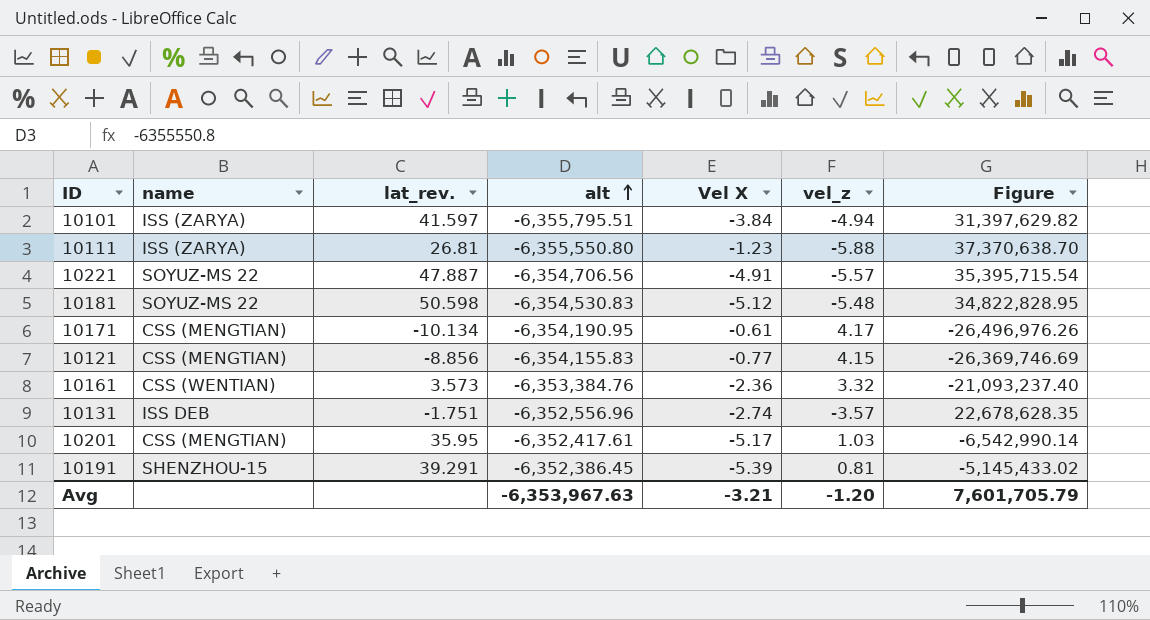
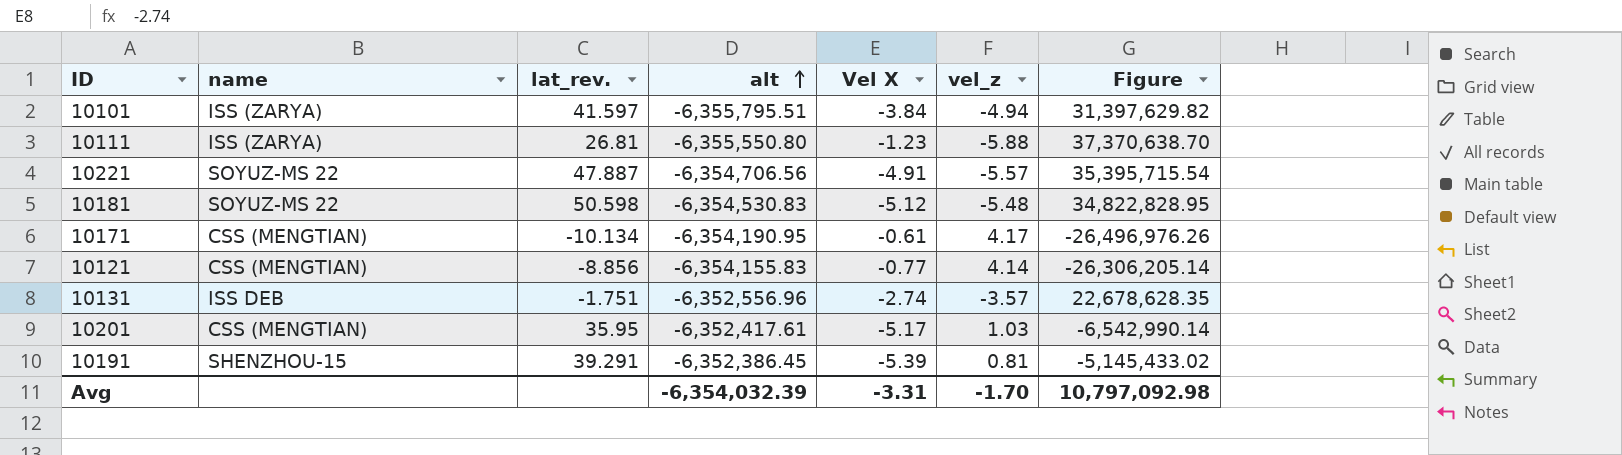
row 10161: CSS (WENTIAN) | 3.573 | -6,353,384.76 | -2.36 | 3.32 | -21,093,237.40 -> none
10121 | vel_z: 4.15 -> 4.14
10121 | Figure: -26,369,746.69 -> -26,306,205.14
Avg | alt: -6,353,967.63 -> -6,354,032.39
Avg | Vel X: -3.21 -> -3.31
Avg | vel_z: -1.20 -> -1.70
Avg | Figure: 7,601,705.79 -> 10,797,092.98

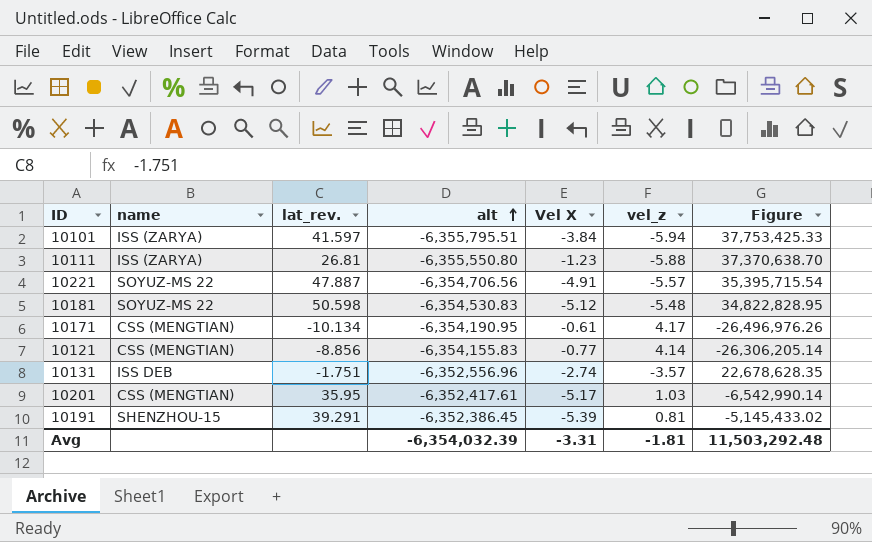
10101 | vel_z: -4.94 -> -5.94
10101 | Figure: 31,397,629.82 -> 37,753,425.33
Avg | vel_z: -1.70 -> -1.81
Avg | Figure: 10,797,092.98 -> 11,503,292.48

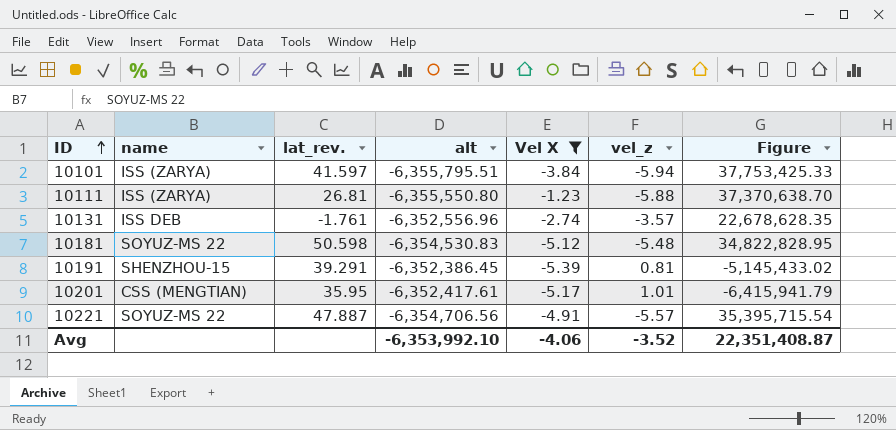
filter: none -> Vel X <= -1.23
row order: alt ascending -> ID ascending
10131 | lat_rev.: -1.751 -> -1.761
10201 | vel_z: 1.03 -> 1.01
10201 | Figure: -6,542,990.14 -> -6,415,941.79
Avg | alt: -6,354,032.39 -> -6,353,992.10
Avg | Vel X: -3.31 -> -4.06
Avg | vel_z: -1.81 -> -3.52
Avg | Figure: 11,503,292.48 -> 22,351,408.87

